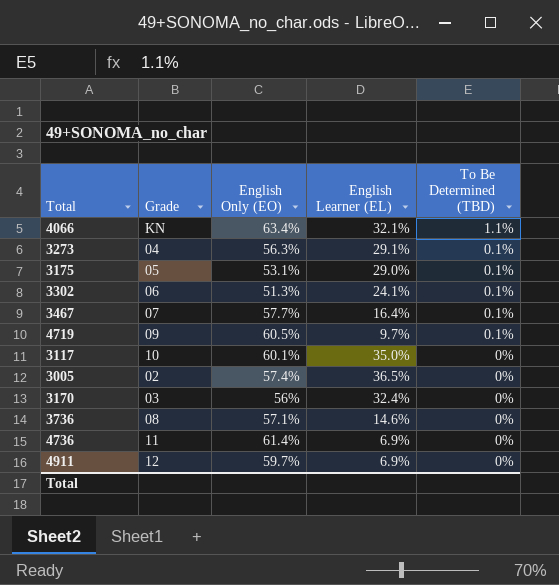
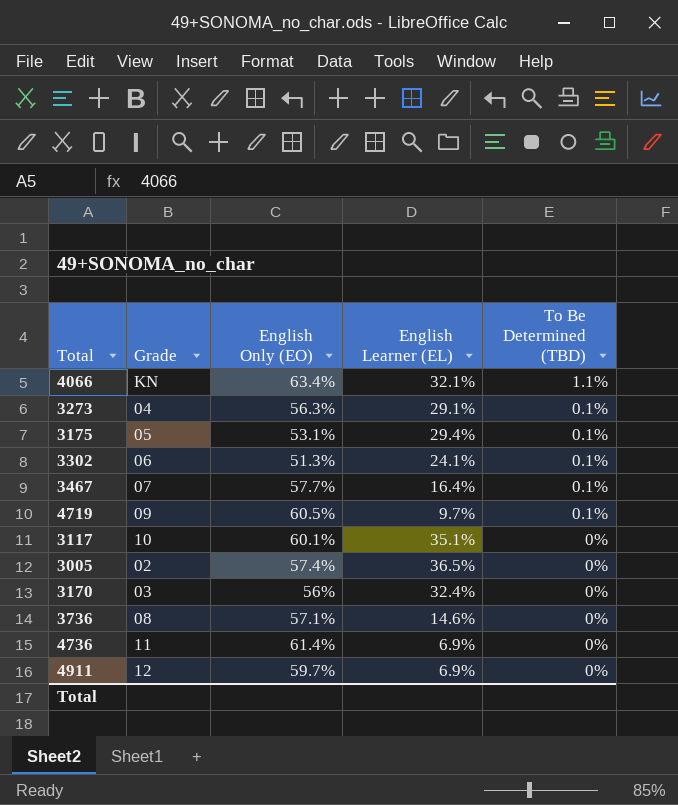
3175 | English Learner (EL): 29.0% -> 29.4%
3117 | English Learner (EL): 35.0% -> 35.1%

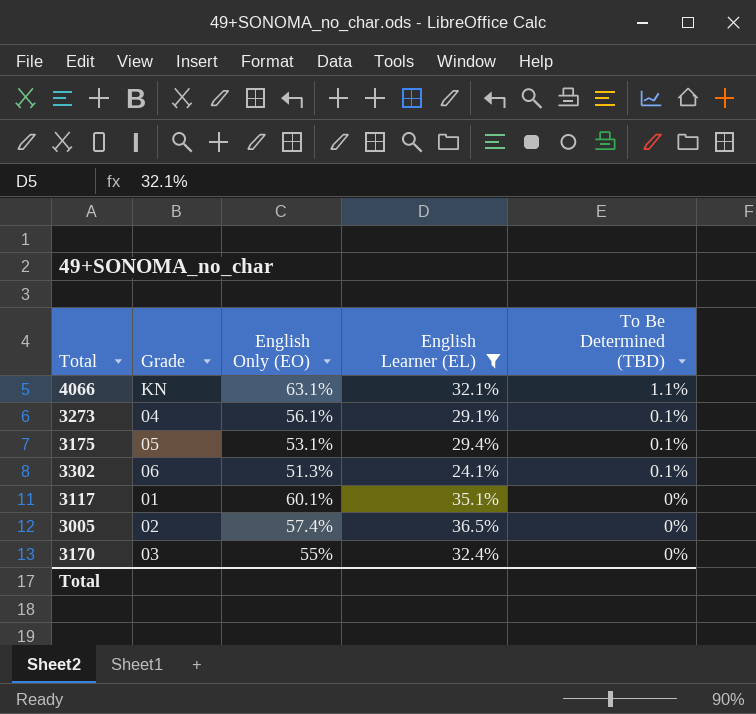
filter: none -> English Learner (EL) >= 24.1%
4066 | English Only (EO): 63.4% -> 63.1%
3273 | English Only (EO): 56.3% -> 56.1%
3117 | Grade: 10 -> 01
3170 | English Only (EO): 56% -> 55%

